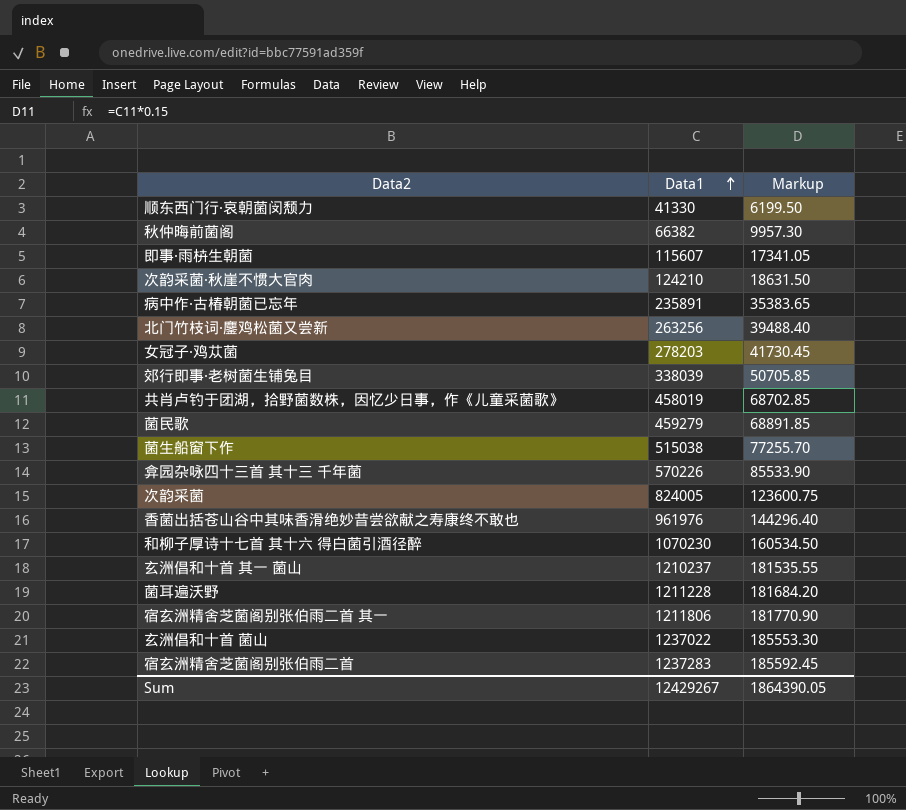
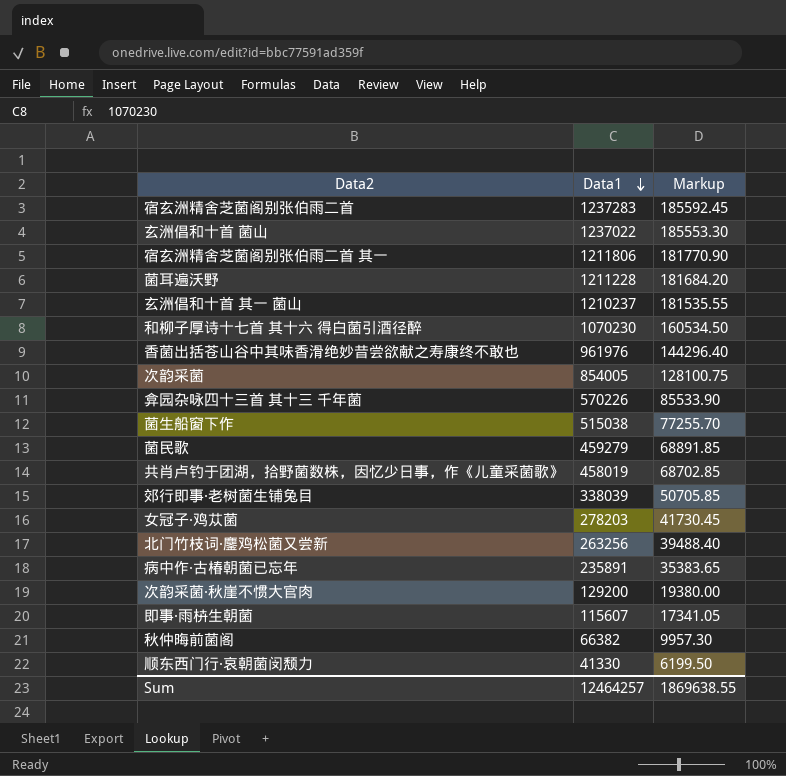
row order: Data1 ascending -> Data1 descending
次韵采菌 | Data1: 824005 -> 854005
次韵采菌 | Markup: 123600.75 -> 128100.75
次韵采菌·秋崖不惯大官肉 | Data1: 124210 -> 129200
次韵采菌·秋崖不惯大官肉 | Markup: 18631.50 -> 19380.00
Sum | Data1: 12429267 -> 12464257
Sum | Markup: 1864390.05 -> 1869638.55

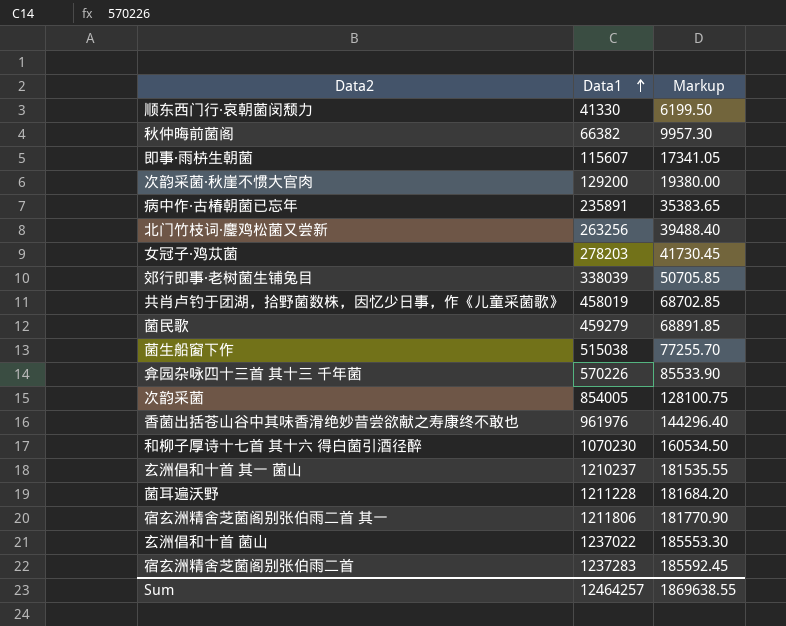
row order: Data1 descending -> Data1 ascending

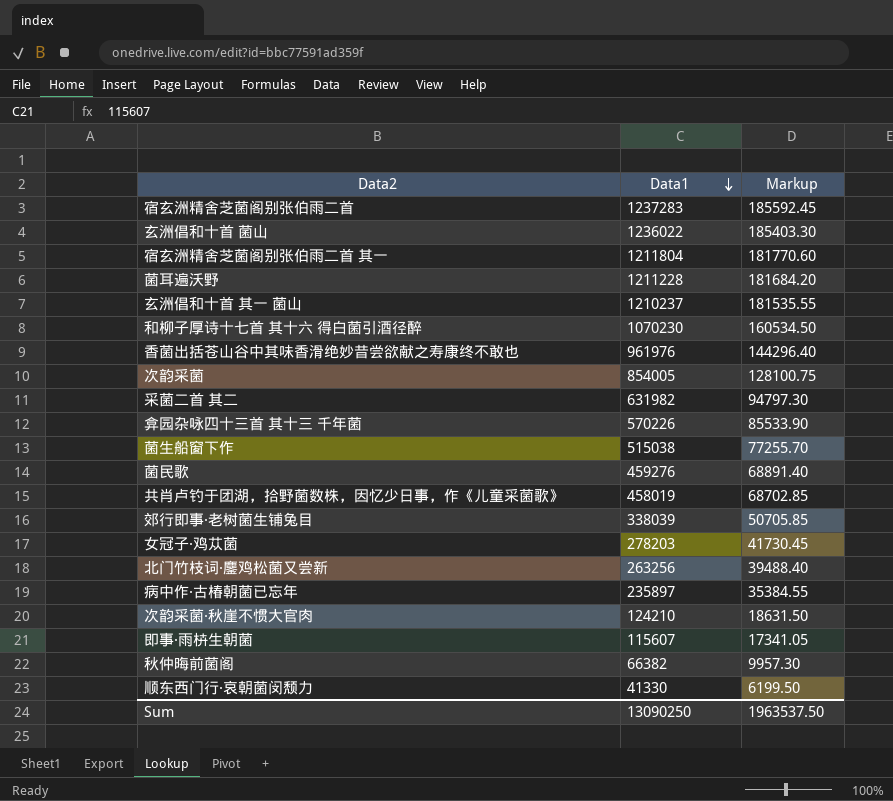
row order: Data1 ascending -> Data1 descending
玄洲倡和十首 菌山 | Data1: 1237022 -> 1236022
玄洲倡和十首 菌山 | Markup: 185553.30 -> 185403.30
宿玄洲精舍芝菌阁别张伯雨二首 其一 | Data1: 1211806 -> 1211804
宿玄洲精舍芝菌阁别张伯雨二首 其一 | Markup: 181770.90 -> 181770.60
row 采菌二首 其二: none -> 631982 | 94797.30
菌民歌 | Data1: 459279 -> 459276
菌民歌 | Markup: 68891.85 -> 68891.40
病中作·古椿朝菌已忘年 | Data1: 235891 -> 235897
病中作·古椿朝菌已忘年 | Markup: 35383.65 -> 35384.55
次韵采菌·秋崖不惯大官肉 | Data1: 129200 -> 124210
次韵采菌·秋崖不惯大官肉 | Markup: 19380.00 -> 18631.50
Sum | Data1: 12464257 -> 13090250
Sum | Markup: 1869638.55 -> 1963537.50

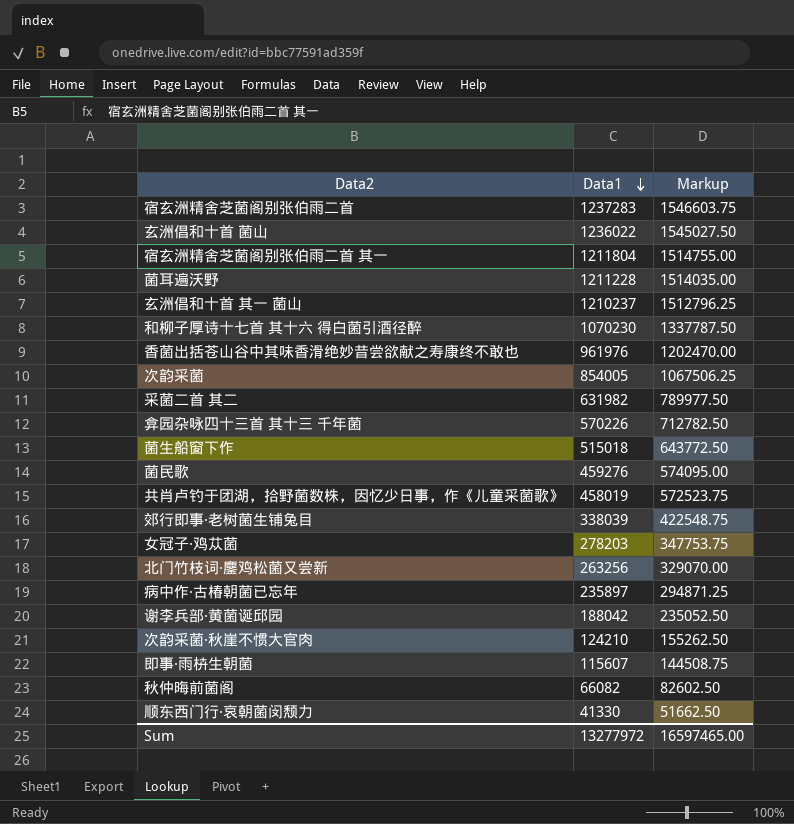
column Markup | formula: [Data1] * 0.15 -> [Data1] * 1.25
菌生船窗下作 | Data1: 515038 -> 515018
row 谢李兵部·黄菌诞邱园: none -> 188042 | 235052.50
秋仲晦前菌阁 | Data1: 66382 -> 66082
Sum | Data1: 13090250 -> 13277972
Sum | Markup: 1963537.50 -> 16597465.00

